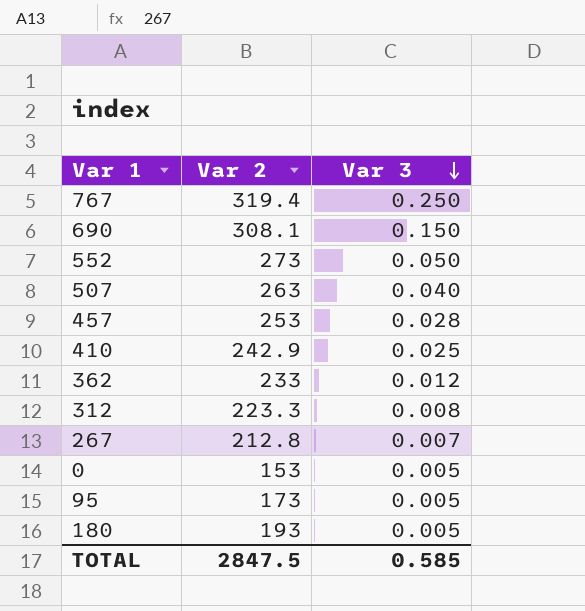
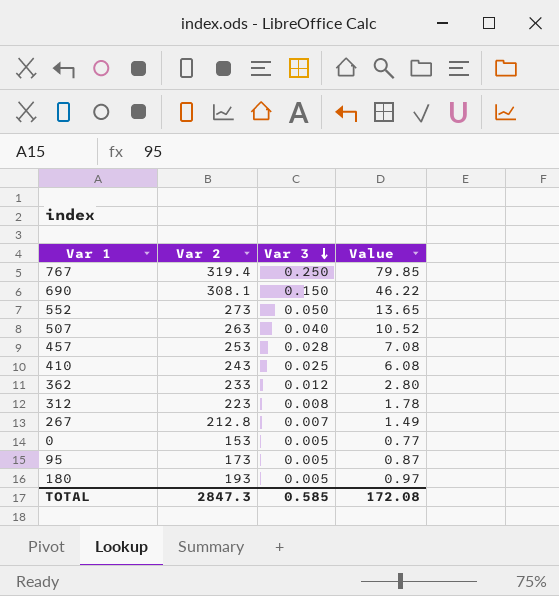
column Value | formula: none -> [Var 2] * [Var 3]
410 | Var 2: 242.9 -> 243
312 | Var 2: 223.3 -> 223
TOTAL | Var 2: 2847.5 -> 2847.3

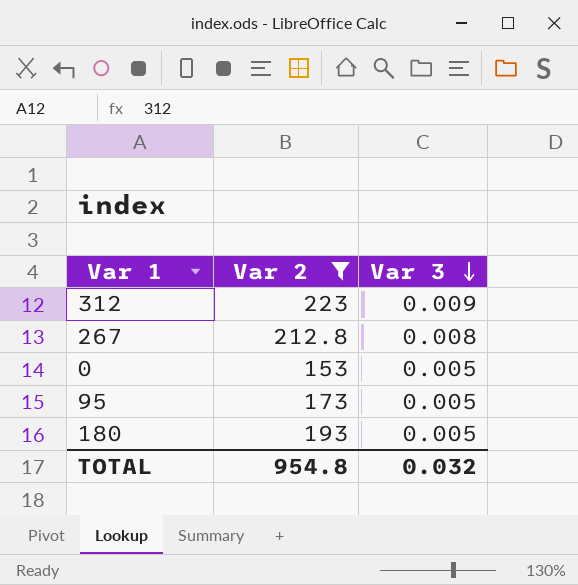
filter: none -> Var 2 <= 223
column Value | formula: [Var 2] * [Var 3] -> none
312 | Var 3: 0.008 -> 0.009
267 | Var 3: 0.007 -> 0.008
TOTAL | Var 2: 2847.3 -> 954.8
TOTAL | Var 3: 0.585 -> 0.032

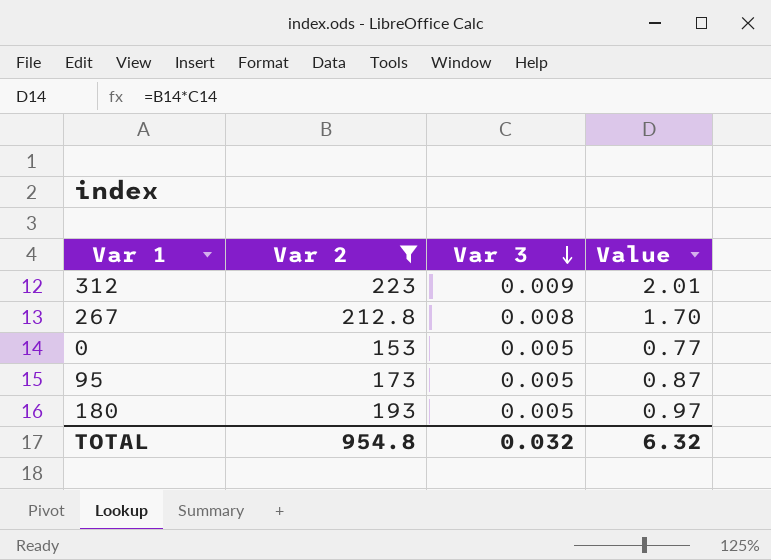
column Value | formula: none -> [Var 2] * [Var 3]

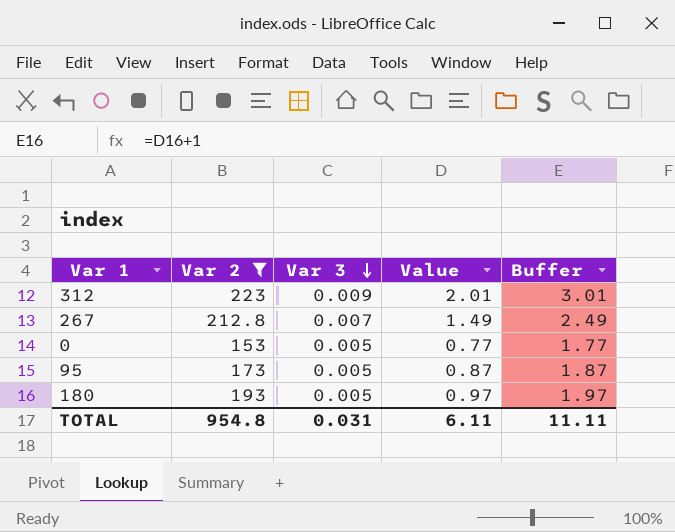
column Buffer | formula: none -> [Value] + 1
267 | Var 3: 0.008 -> 0.007
267 | Value: 1.70 -> 1.49
TOTAL | Var 3: 0.032 -> 0.031
TOTAL | Value: 6.32 -> 6.11

